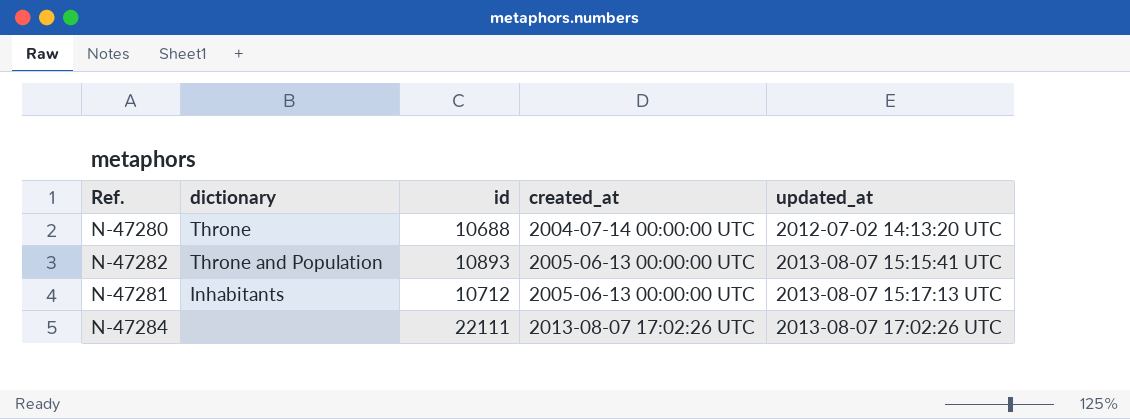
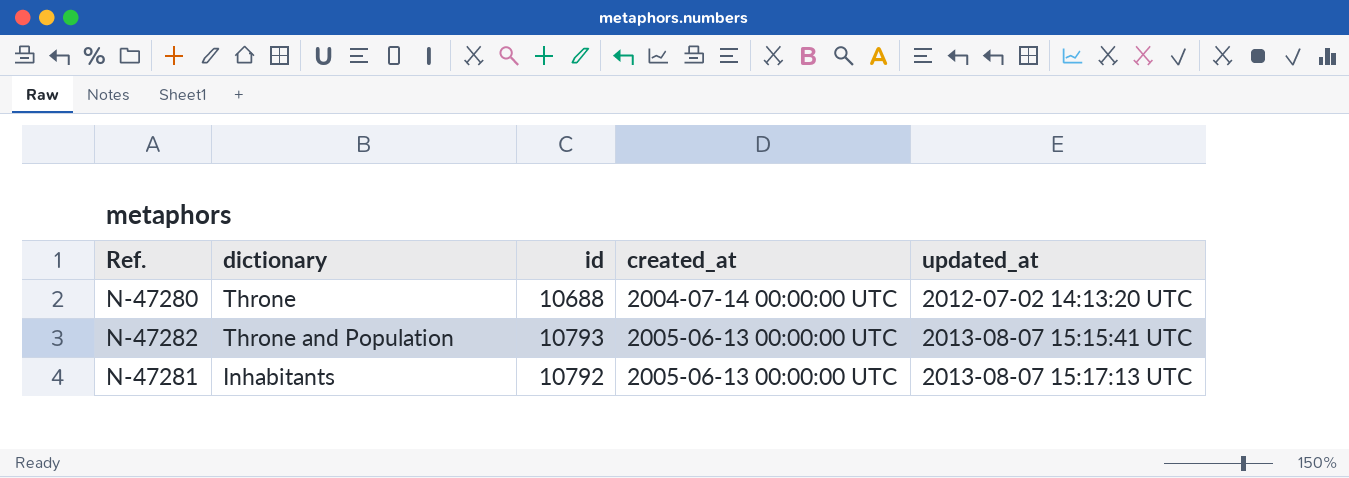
row N-47284: none | 22111 | 2013-08-07 17:02:26 UTC | 2013-08-07 17:02:26 UTC -> none
N-47282 | id: 10893 -> 10793
N-47281 | id: 10712 -> 10792

